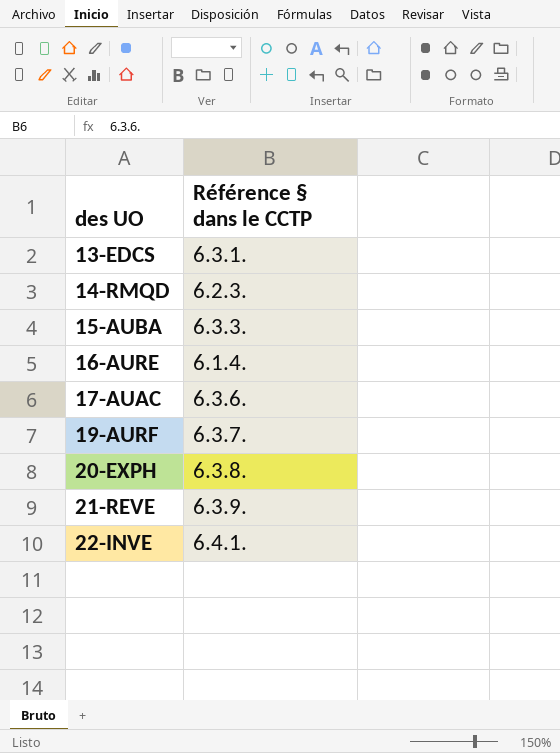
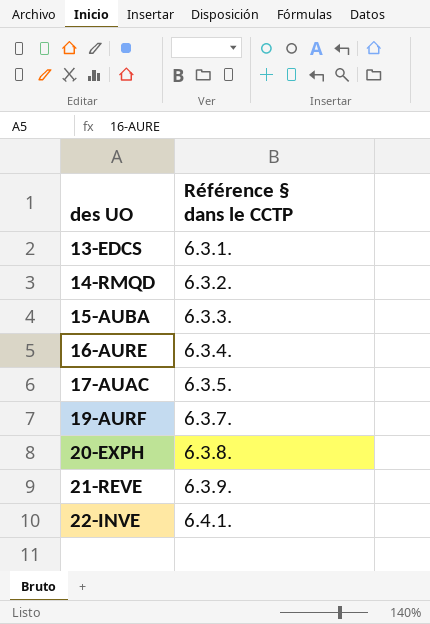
14-RMQD | Référence § dans le CCTP: 6.2.3. -> 6.3.2.
16-AURE | Référence § dans le CCTP: 6.1.4. -> 6.3.4.
17-AUAC | Référence § dans le CCTP: 6.3.6. -> 6.3.5.

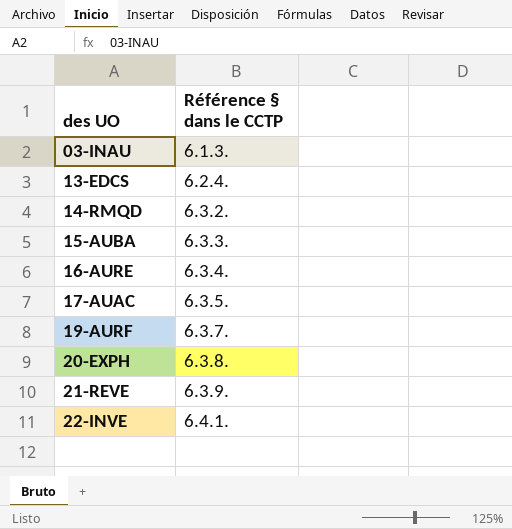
row 03-INAU: none -> 6.1.3.
13-EDCS | Référence § dans le CCTP: 6.3.1. -> 6.2.4.

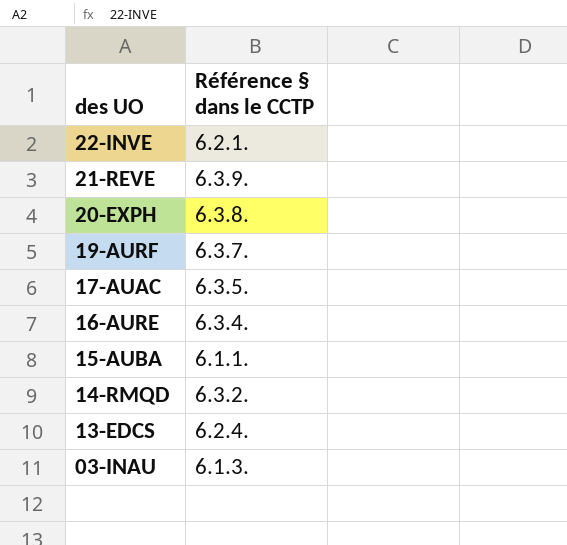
row order: des UO ascending -> des UO descending
22-INVE | Référence § dans le CCTP: 6.4.1. -> 6.2.1.
15-AUBA | Référence § dans le CCTP: 6.3.3. -> 6.1.1.

